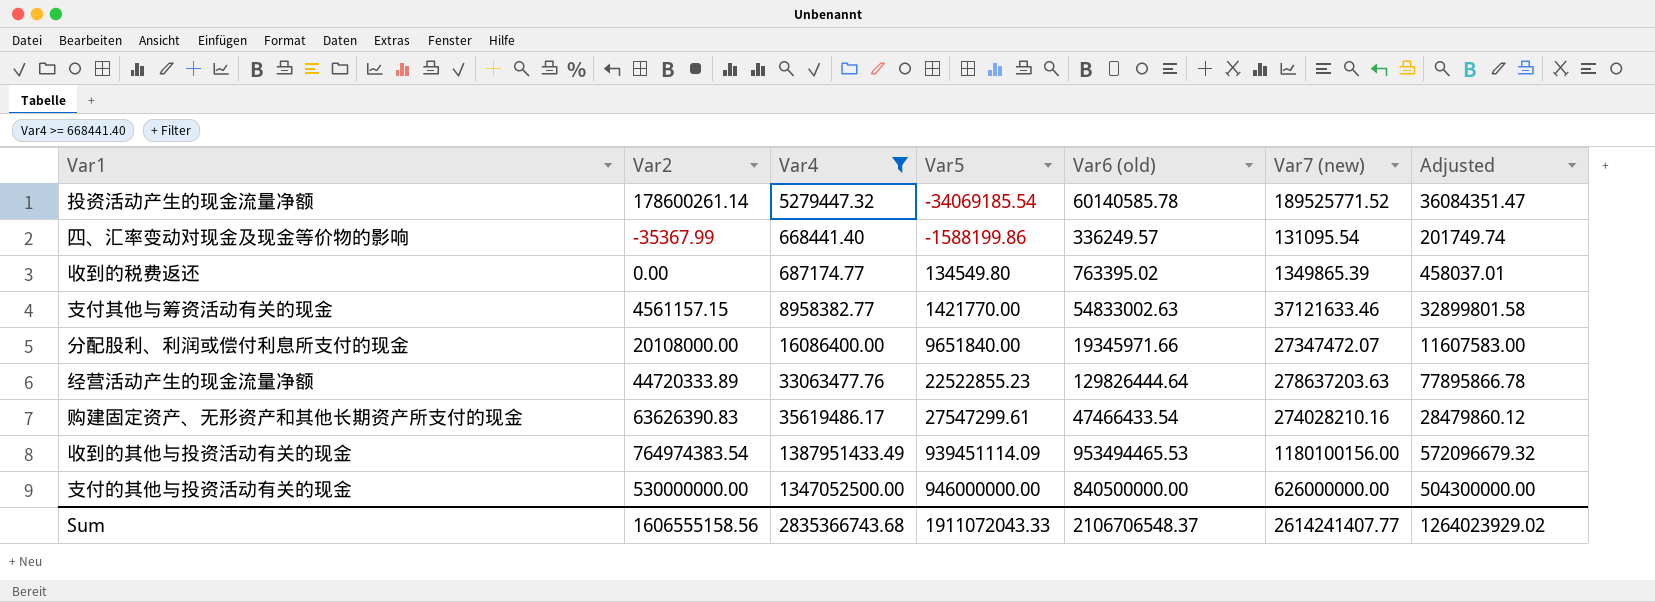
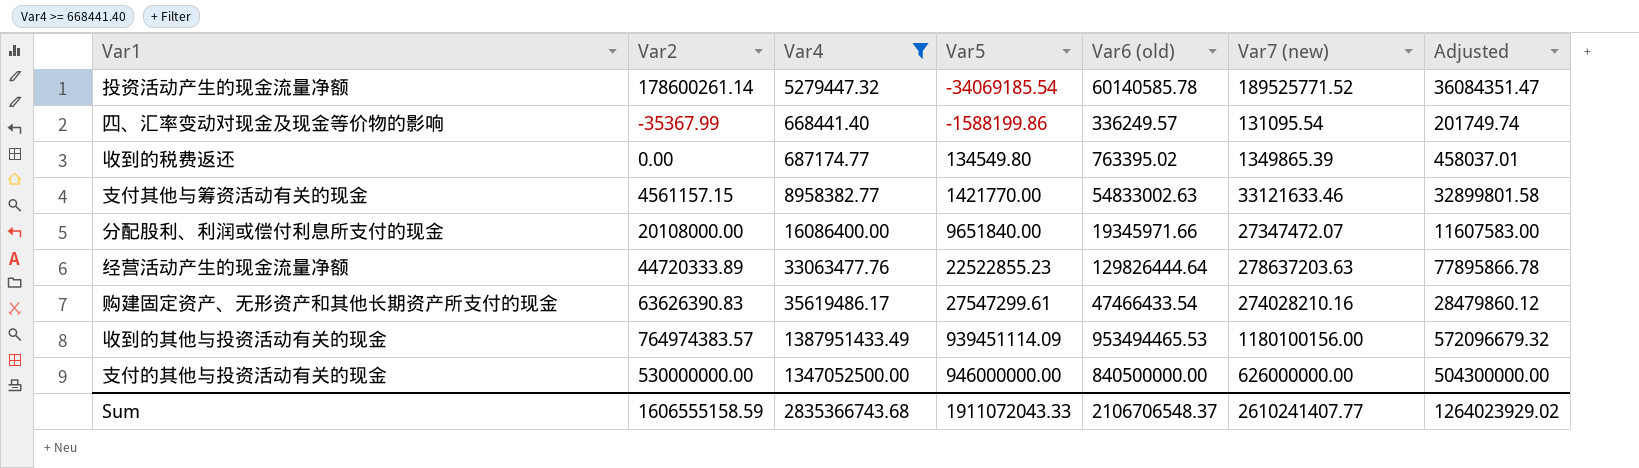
支付其他与筹资活动有关的现金 | Var7 (new): 37121633.46 -> 33121633.46
收到的其他与投资活动有关的现金 | Var2: 764974383.54 -> 764974383.57
Sum | Var2: 1606555158.56 -> 1606555158.59
Sum | Var7 (new): 2614241407.77 -> 2610241407.77

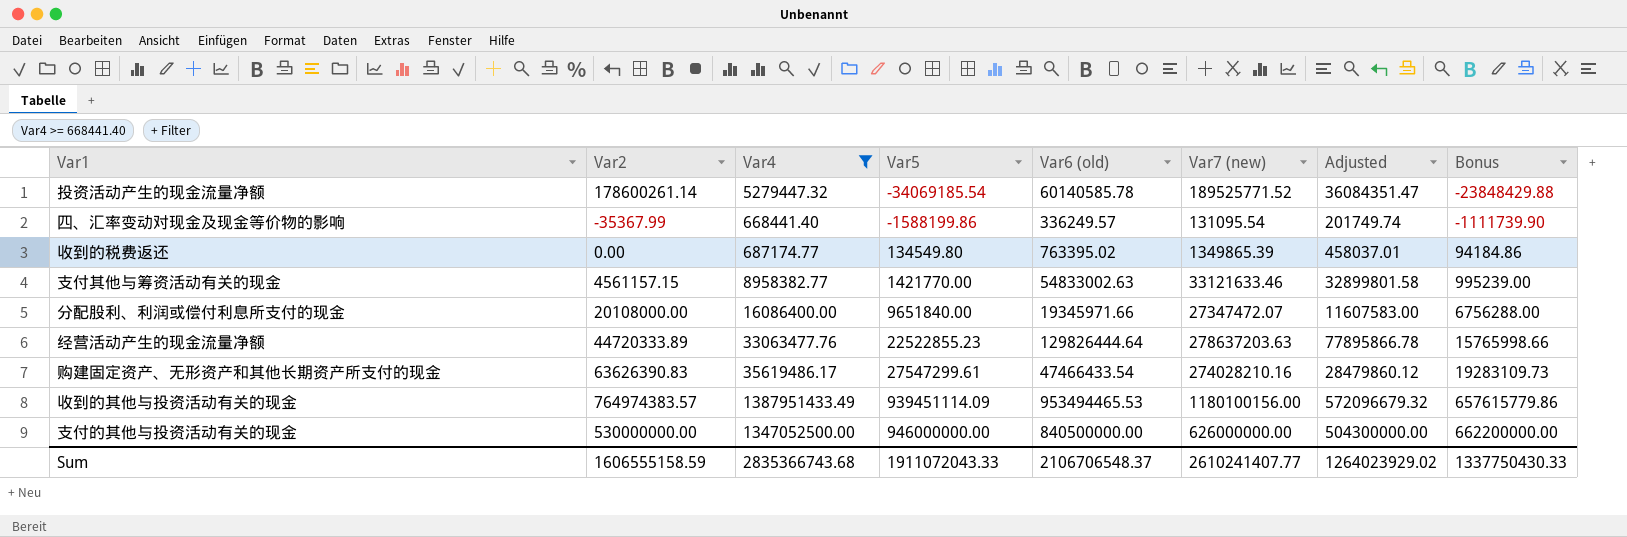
column Bonus | formula: none -> [Var5] * 0.7

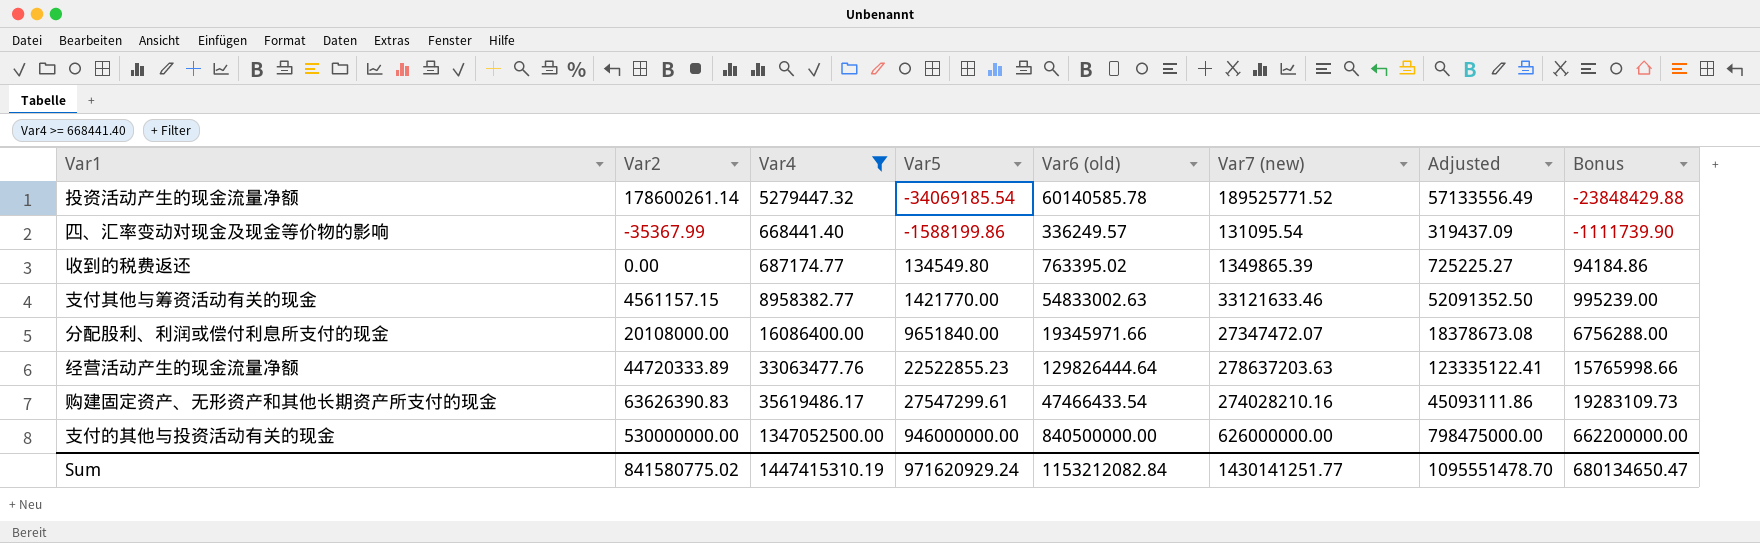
column Adjusted | formula: [Var6 (old)] * 0.6 -> [Var6 (old)] * 0.95
row 收到的其他与投资活动有关的现金: 764974383.57 | 1387951433.49 | 939451114.09 | 953494465.53 | 1180100156.00 | 572096679.32 | 657615779.86 -> none
Sum | Var2: 1606555158.59 -> 841580775.02
Sum | Var4: 2835366743.68 -> 1447415310.19
Sum | Var5: 1911072043.33 -> 971620929.24
Sum | Var6 (old): 2106706548.37 -> 1153212082.84
Sum | Var7 (new): 2610241407.77 -> 1430141251.77
Sum | Adjusted: 1264023929.02 -> 1095551478.70
Sum | Bonus: 1337750430.33 -> 680134650.47

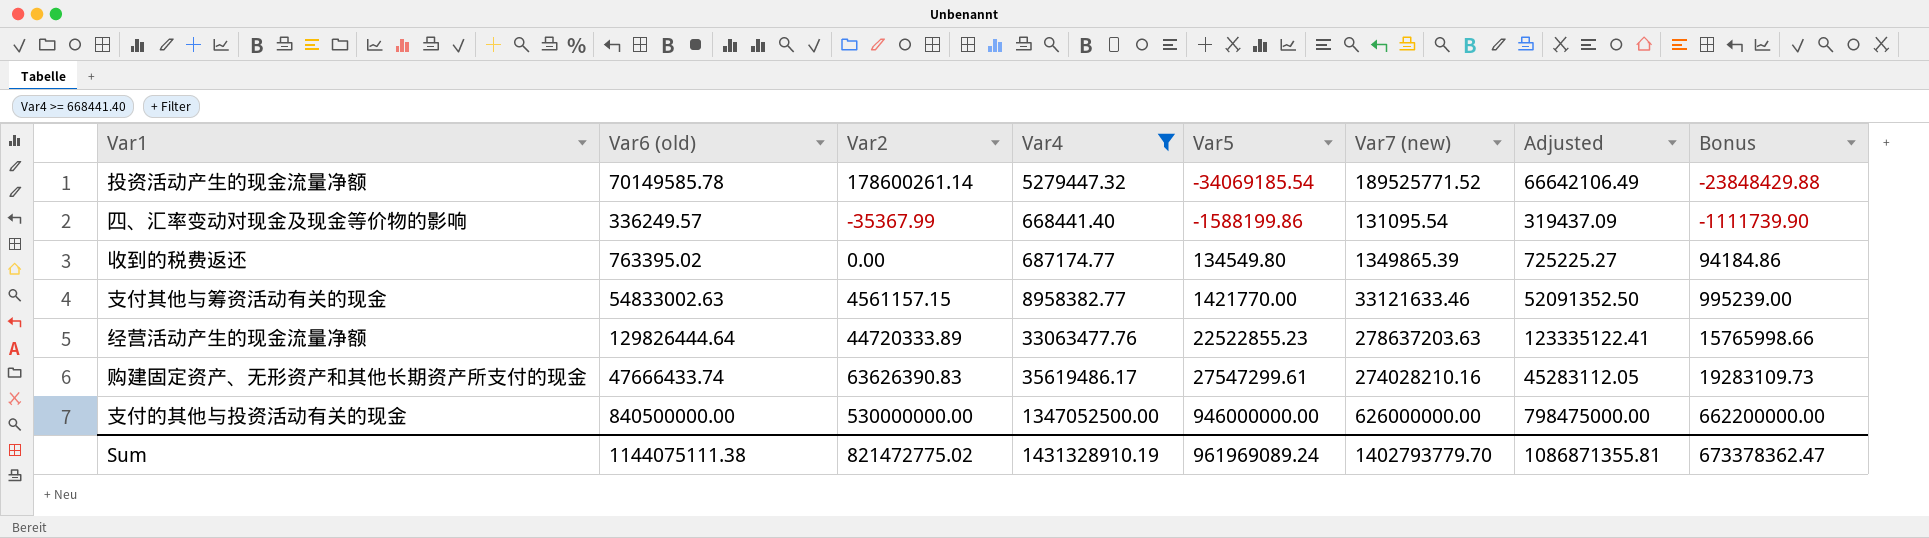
column Var6 (old) | position: 5 -> 2
row 分配股利、利润或偿付利息所支付的现金: 20108000.00 | 16086400.00 | 9651840.00 | 19345971.66 | 27347472.07 | 18378673.08 | 6756288.00 -> none
投资活动产生的现金流量净额 | Var6 (old): 60140585.78 -> 70149585.78
投资活动产生的现金流量净额 | Adjusted: 57133556.49 -> 66642106.49
购建固定资产、无形资产和其他长期资产所支付的现金 | Var6 (old): 47466433.54 -> 47666433.74
购建固定资产、无形资产和其他长期资产所支付的现金 | Adjusted: 45093111.86 -> 45283112.05
Sum | Var6 (old): 1153212082.84 -> 1144075111.38
Sum | Var2: 841580775.02 -> 821472775.02
Sum | Var4: 1447415310.19 -> 1431328910.19
Sum | Var5: 971620929.24 -> 961969089.24
Sum | Var7 (new): 1430141251.77 -> 1402793779.70
Sum | Adjusted: 1095551478.70 -> 1086871355.81
Sum | Bonus: 680134650.47 -> 673378362.47

